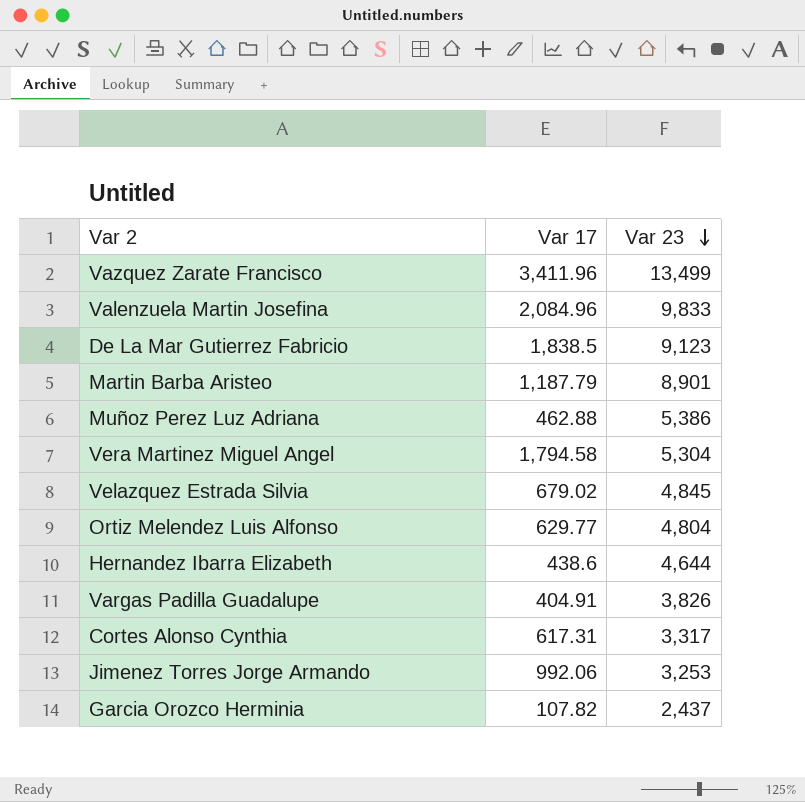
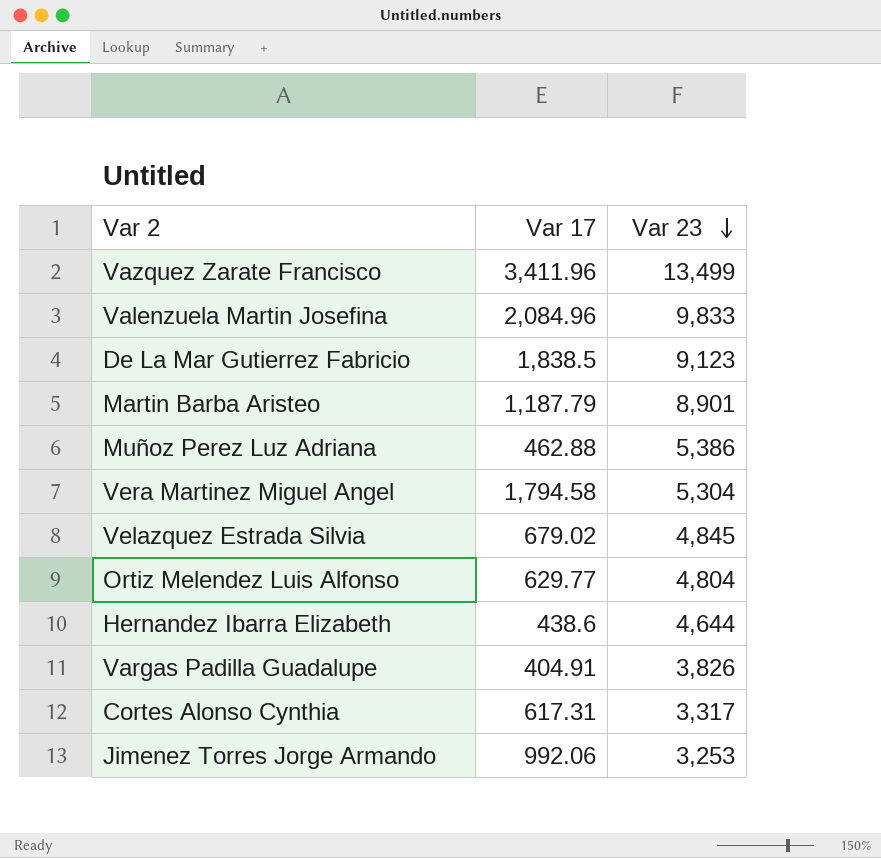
row Garcia Orozco Herminia: 107.82 | 2,437 -> none

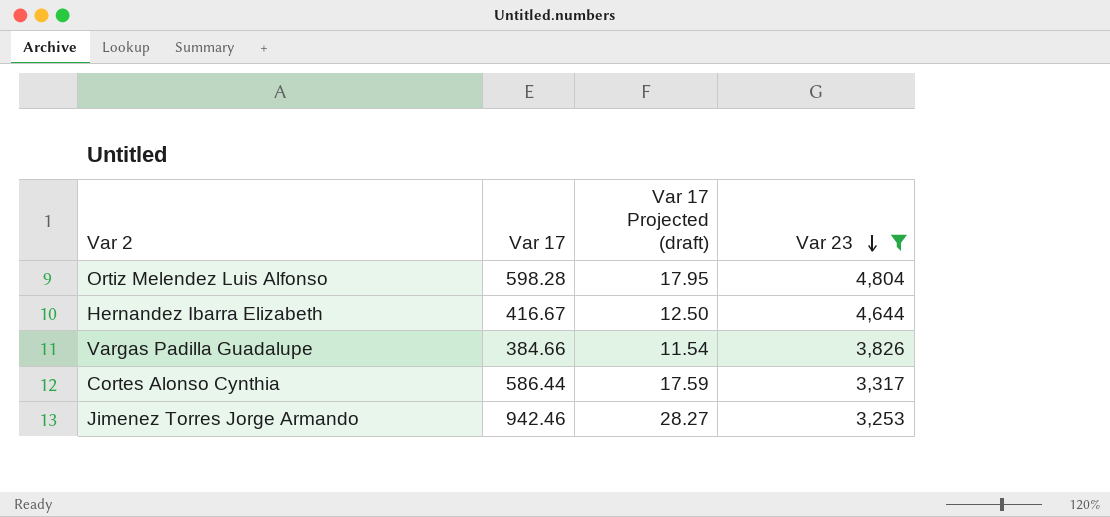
filter: none -> Var 23 <= 4,804
column Var 17 Projected (draft) | formula: none -> [Var 17] * 0.03
Ortiz Melendez Luis Alfonso | Var 17: 629.77 -> 598.28
Hernandez Ibarra Elizabeth | Var 17: 438.6 -> 416.67
Vargas Padilla Guadalupe | Var 17: 404.91 -> 384.66
Cortes Alonso Cynthia | Var 17: 617.31 -> 586.44
Jimenez Torres Jorge Armando | Var 17: 992.06 -> 942.46

